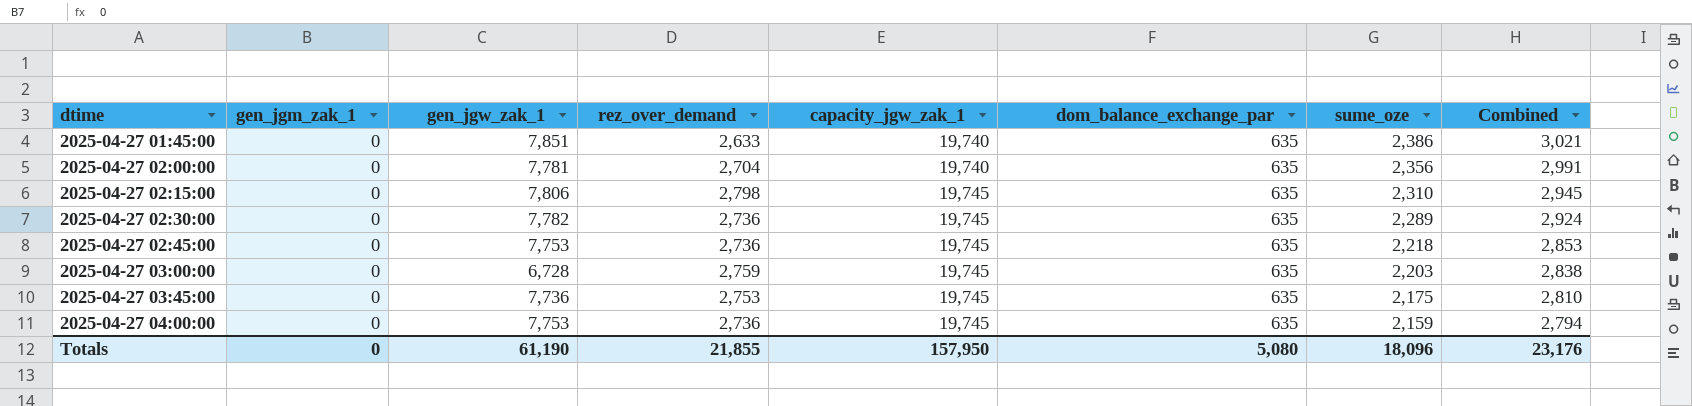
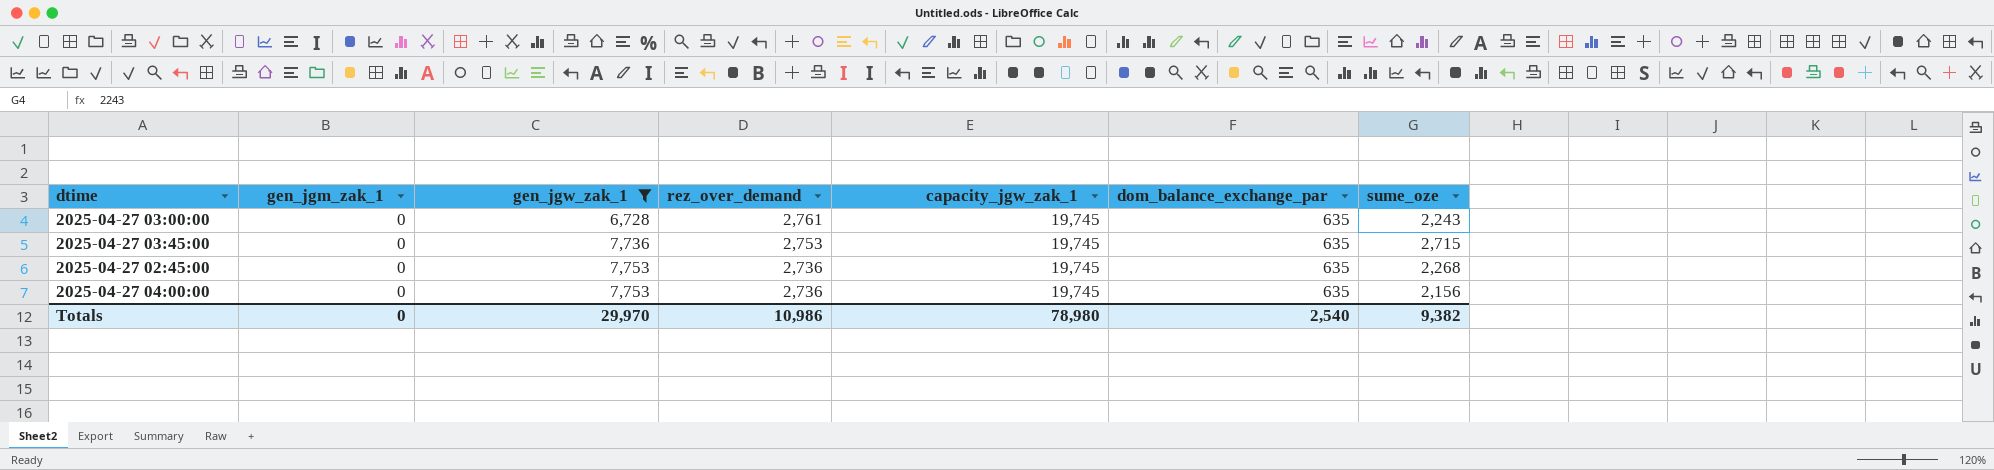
filter: none -> gen_jgw_zak_1 <= 7,753
row order: dtime ascending -> gen_jgw_zak_1 ascending
column Combined | formula: [dom_balance_exchange_par] + [sume_oze] -> none
2025-04-27 03:00:00 | rez_over_demand: 2,759 -> 2,761
2025-04-27 03:00:00 | sume_oze: 2,203 -> 2,243
2025-04-27 03:45:00 | sume_oze: 2,175 -> 2,715
2025-04-27 02:45:00 | sume_oze: 2,218 -> 2,268
2025-04-27 04:00:00 | sume_oze: 2,159 -> 2,156
Totals | gen_jgw_zak_1: 61,190 -> 29,970
Totals | rez_over_demand: 21,855 -> 10,986
Totals | capacity_jgw_zak_1: 157,950 -> 78,980
Totals | dom_balance_exchange_par: 5,080 -> 2,540
Totals | sume_oze: 18,096 -> 9,382

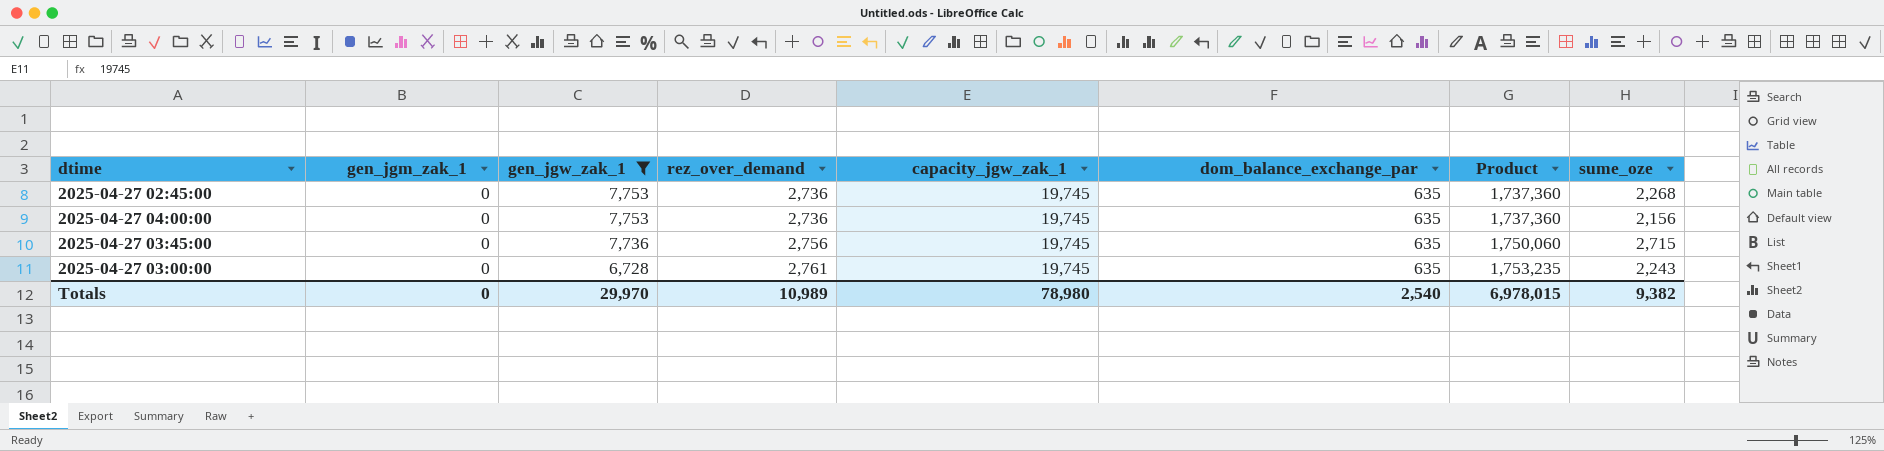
row order: gen_jgw_zak_1 ascending -> gen_jgw_zak_1 descending
column Product | formula: none -> [rez_over_demand] * [dom_balance_exchange_par]
2025-04-27 03:45:00 | rez_over_demand: 2,753 -> 2,756
Totals | rez_over_demand: 10,986 -> 10,989

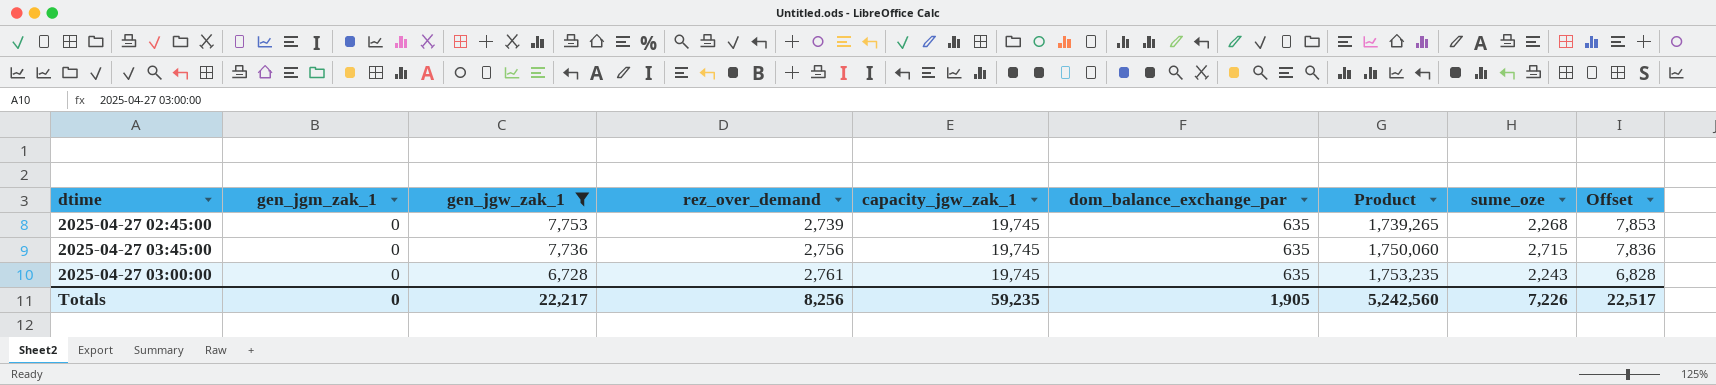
column Offset | formula: none -> [gen_jgw_zak_1] + 100
row 2025-04-27 04:00:00: 0 | 7,753 | 2,736 | 19,745 | 635 | 1,737,360 | 2,156 -> none
2025-04-27 02:45:00 | rez_over_demand: 2,736 -> 2,739
2025-04-27 02:45:00 | Product: 1,737,360 -> 1,739,265
Totals | gen_jgw_zak_1: 29,970 -> 22,217
Totals | rez_over_demand: 10,989 -> 8,256
Totals | capacity_jgw_zak_1: 78,980 -> 59,235
Totals | dom_balance_exchange_par: 2,540 -> 1,905
Totals | Product: 6,978,015 -> 5,242,560
Totals | sume_oze: 9,382 -> 7,226

